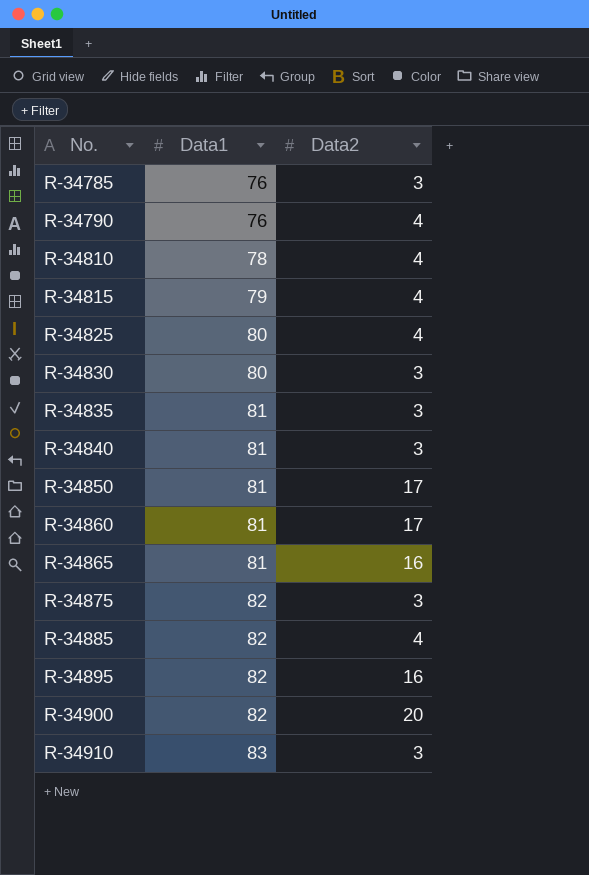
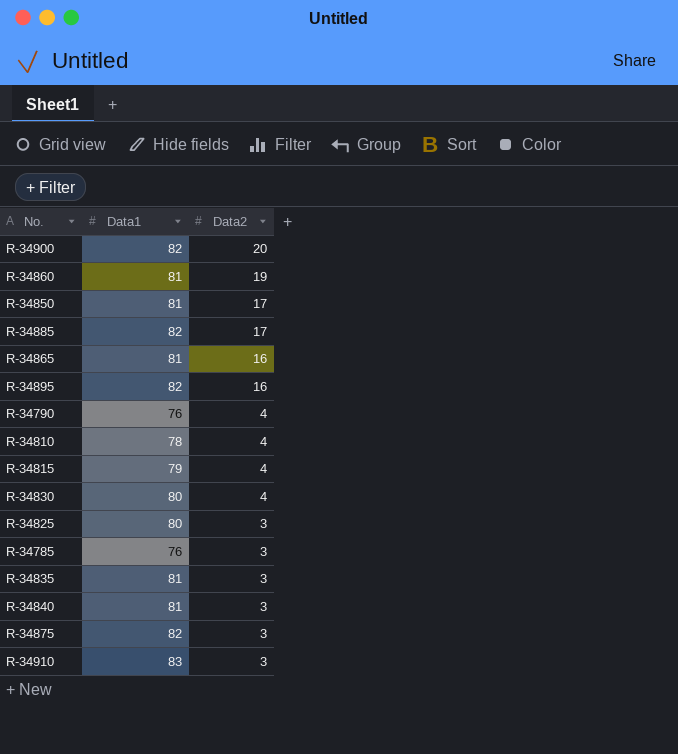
row order: No. ascending -> Data2 descending
R-34860 | Data2: 17 -> 19
R-34885 | Data2: 4 -> 17
R-34830 | Data2: 3 -> 4
R-34825 | Data2: 4 -> 3

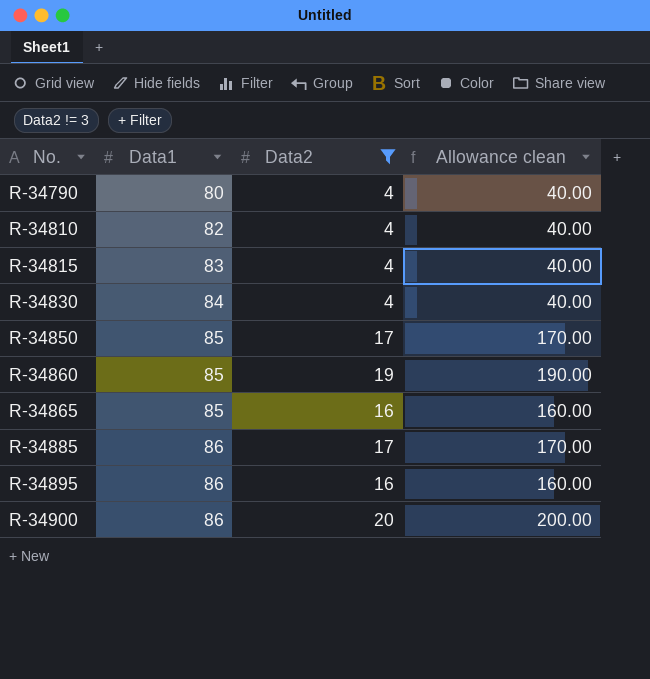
filter: none -> Data2 != 3
row order: Data2 descending -> No. ascending
column Allowance clean | formula: none -> [Data2] * 10
R-34790 | Data1: 76 -> 80
R-34810 | Data1: 78 -> 82
R-34815 | Data1: 79 -> 83
R-34830 | Data1: 80 -> 84
R-34850 | Data1: 81 -> 85
R-34860 | Data1: 81 -> 85
R-34865 | Data1: 81 -> 85
R-34885 | Data1: 82 -> 86
R-34895 | Data1: 82 -> 86
R-34900 | Data1: 82 -> 86

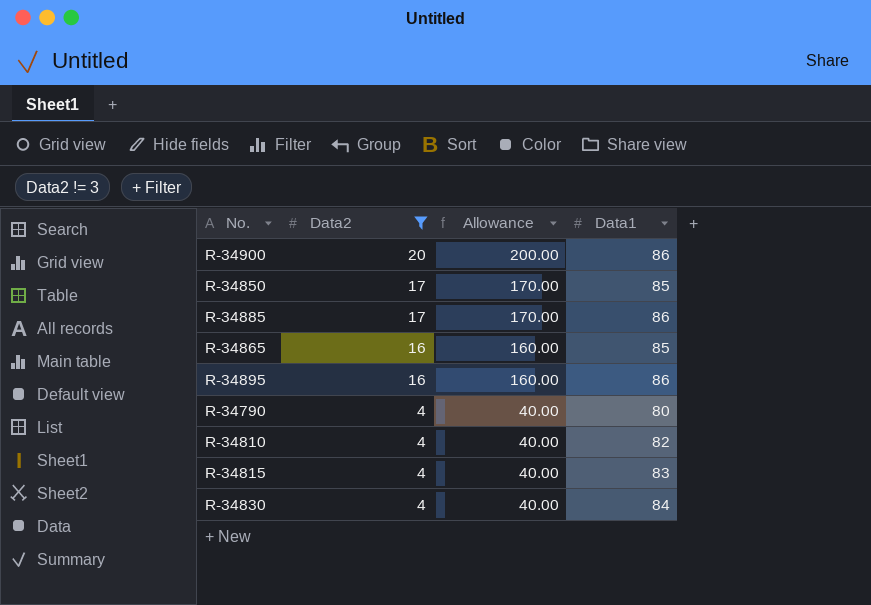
row order: No. ascending -> Data2 descending
column name: Allowance clean -> Allowance
column Data1 | position: 2 -> 4
row R-34860: 85 | 19 | 190.00 -> none

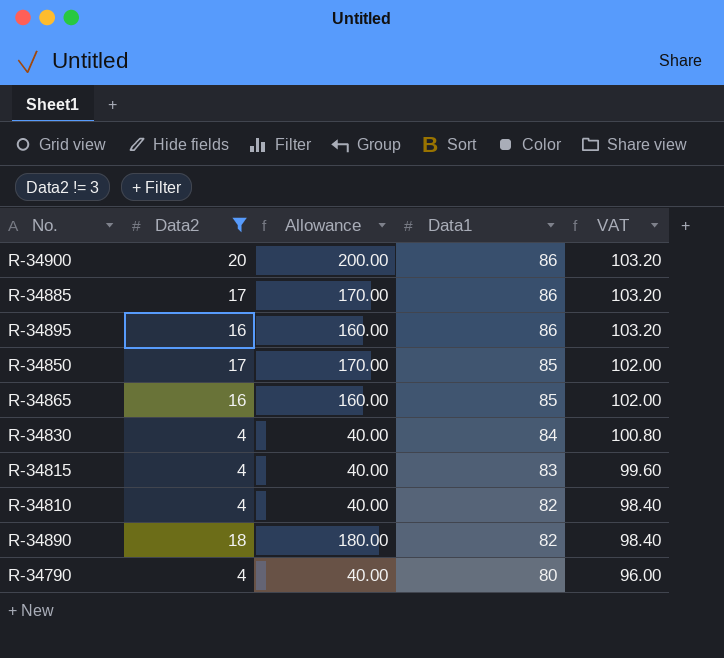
row order: Data2 descending -> Data1 descending
column VAT | formula: none -> [Data1] * 1.2
row R-34890: none -> 18 | 180.00 | 82 | 98.40

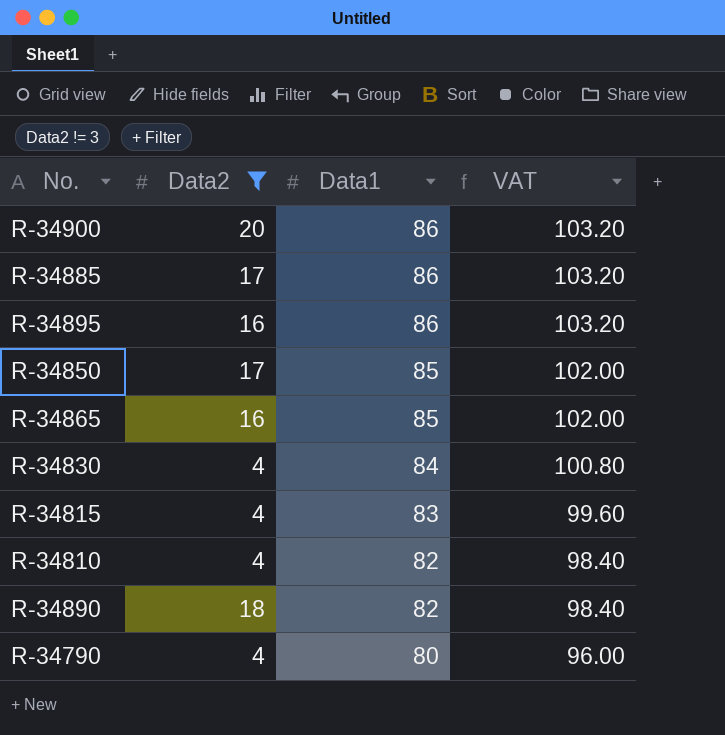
column Allowance | formula: [Data2] * 10 -> none

